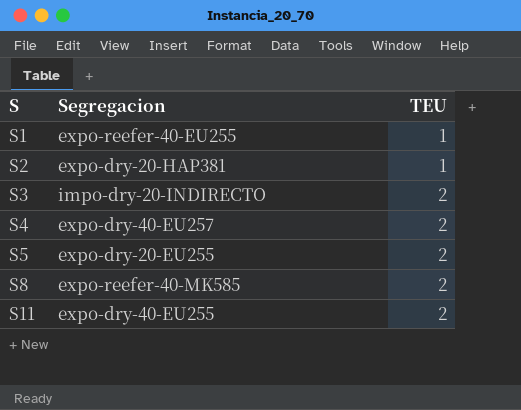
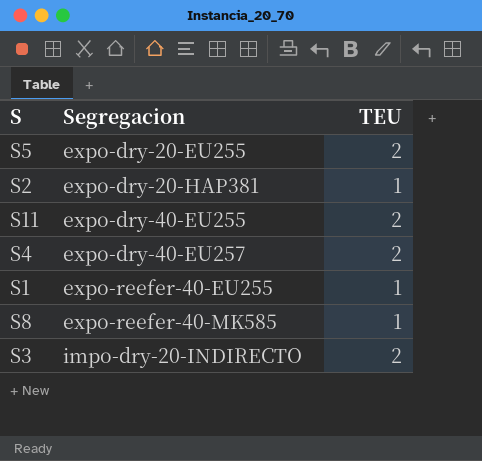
row order: S ascending -> Segregacion ascending
S8 | TEU: 2 -> 1

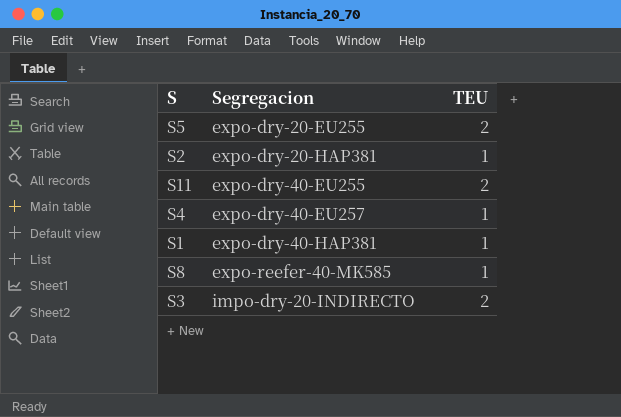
S4 | TEU: 2 -> 1
S1 | Segregacion: expo-reefer-40-EU255 -> expo-dry-40-HAP381

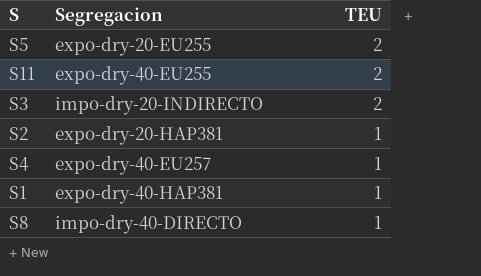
row order: Segregacion ascending -> TEU descending
S8 | Segregacion: expo-reefer-40-MK585 -> impo-dry-40-DIRECTO

